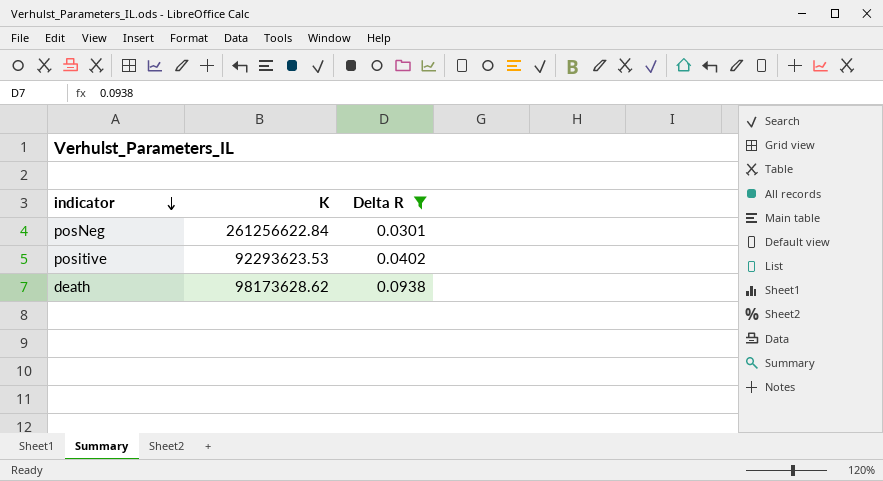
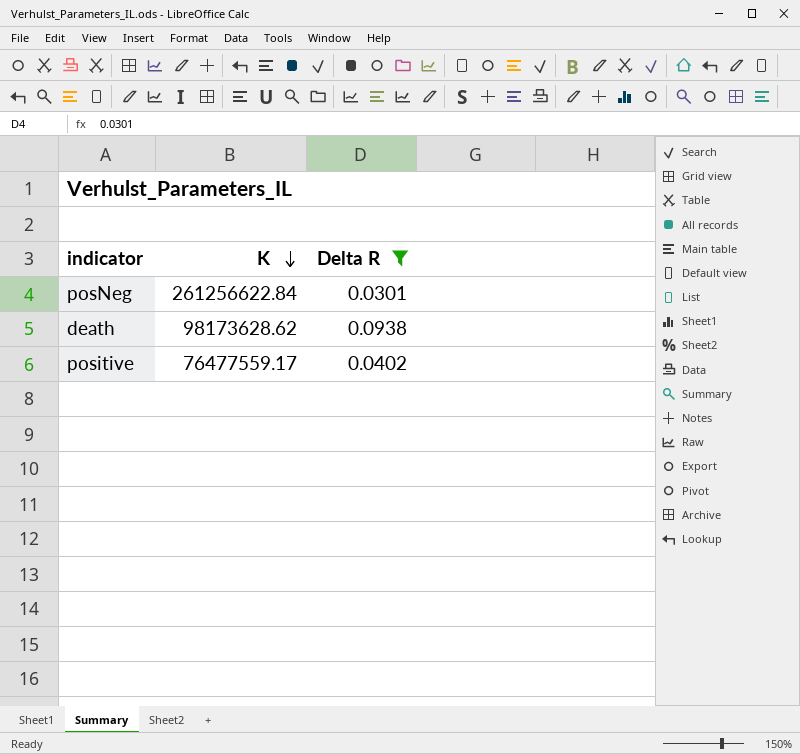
row order: indicator descending -> K descending
positive | K: 92293623.53 -> 76477559.17

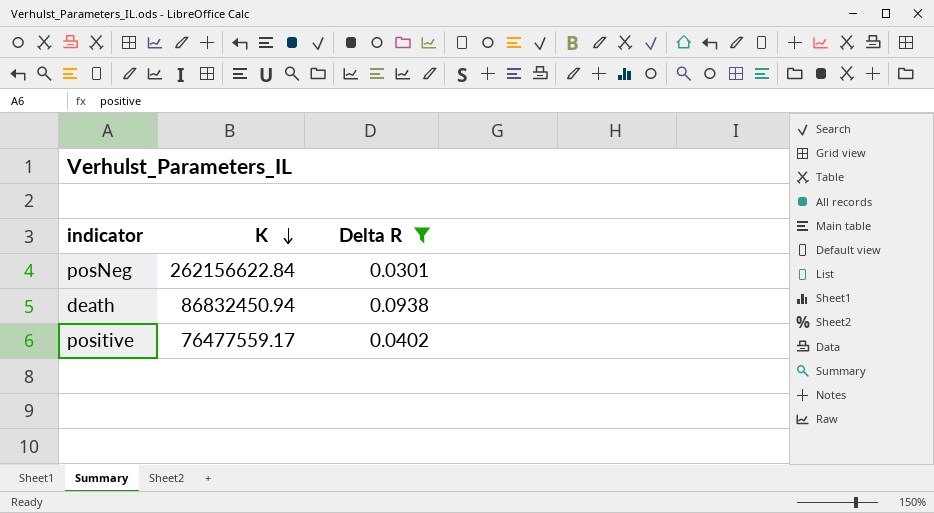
posNeg | K: 261256622.84 -> 262156622.84
death | K: 98173628.62 -> 86832450.94

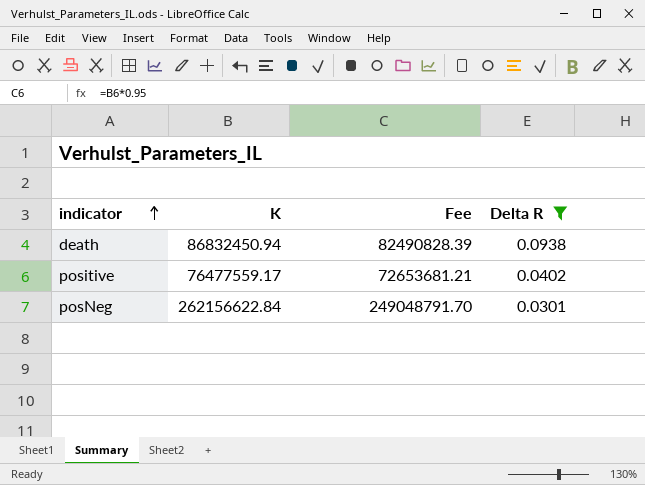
row order: K descending -> indicator ascending
column Fee | formula: none -> [K] * 0.95

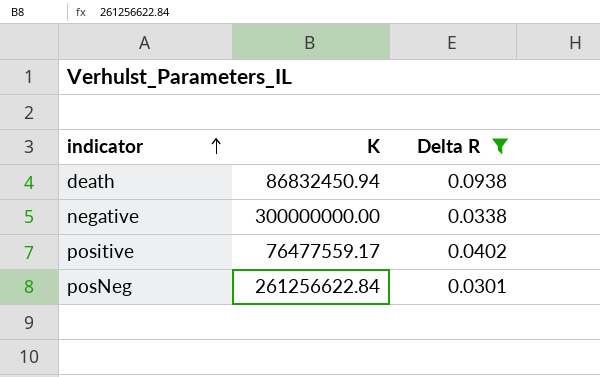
column Fee | formula: [K] * 0.95 -> none
row negative: none -> 300000000.00 | 0.0338
posNeg | K: 262156622.84 -> 261256622.84

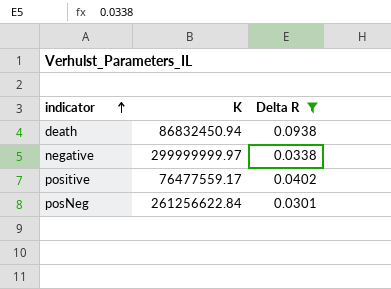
negative | K: 300000000.00 -> 299999999.97

